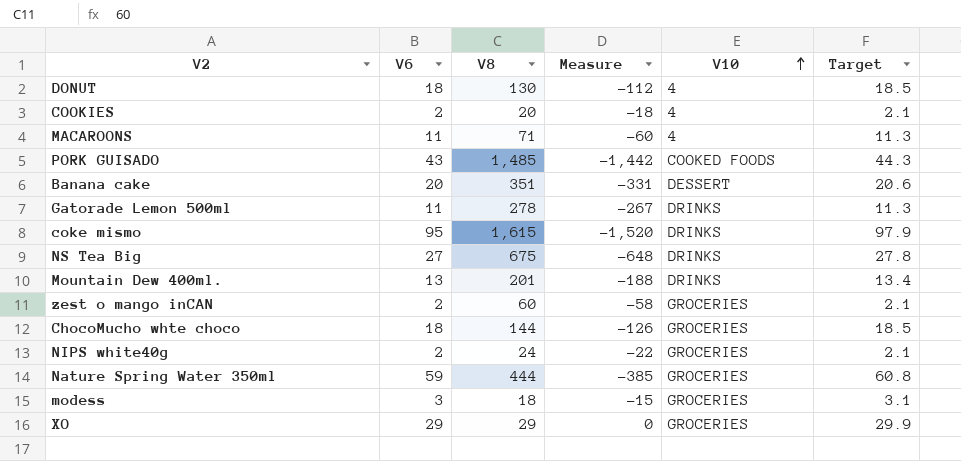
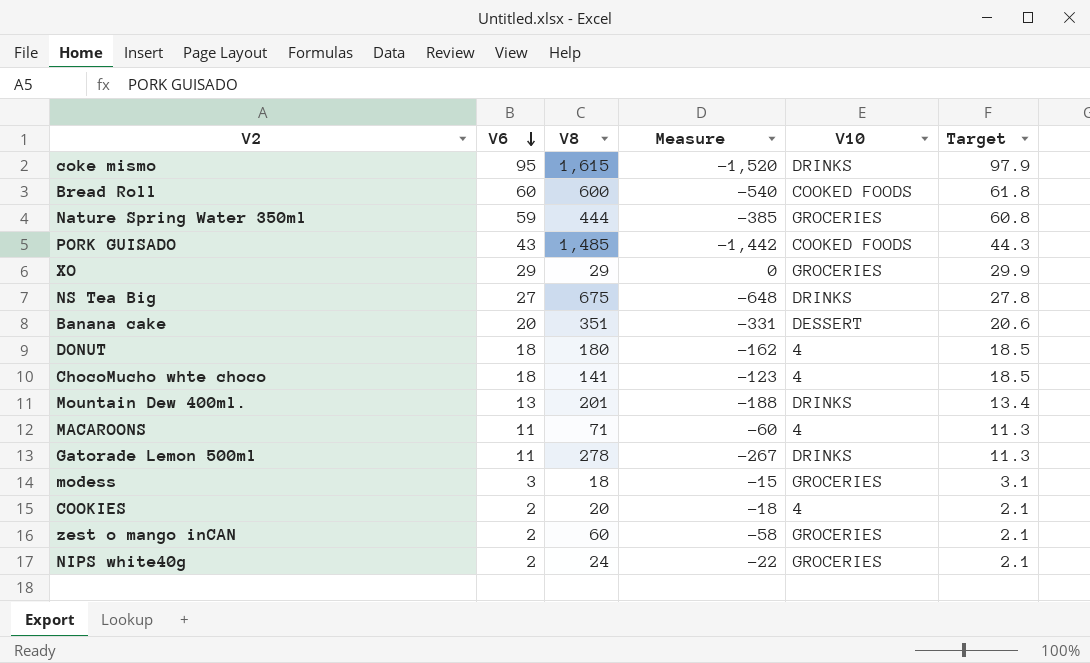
row order: V10 ascending -> V6 descending
row Bread Roll: none -> 60 | 600 | -540 | COOKED FOODS | 61.8
DONUT | V8: 130 -> 180
DONUT | Measure: -112 -> -162
ChocoMucho whte choco | V8: 144 -> 141
ChocoMucho whte choco | Measure: -126 -> -123
ChocoMucho whte choco | V10: GROCERIES -> 4

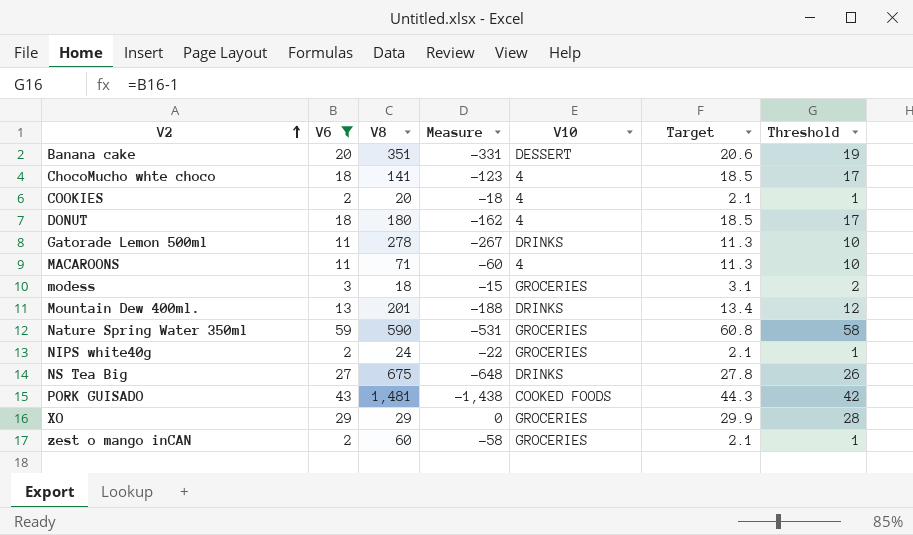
filter: none -> V6 <= 59
row order: V6 descending -> V2 ascending
column Threshold | formula: none -> [V6] - 1
Nature Spring Water 350ml | V8: 444 -> 590
Nature Spring Water 350ml | Measure: -385 -> -531
PORK GUISADO | V8: 1,485 -> 1,481
PORK GUISADO | Measure: -1,442 -> -1,438

